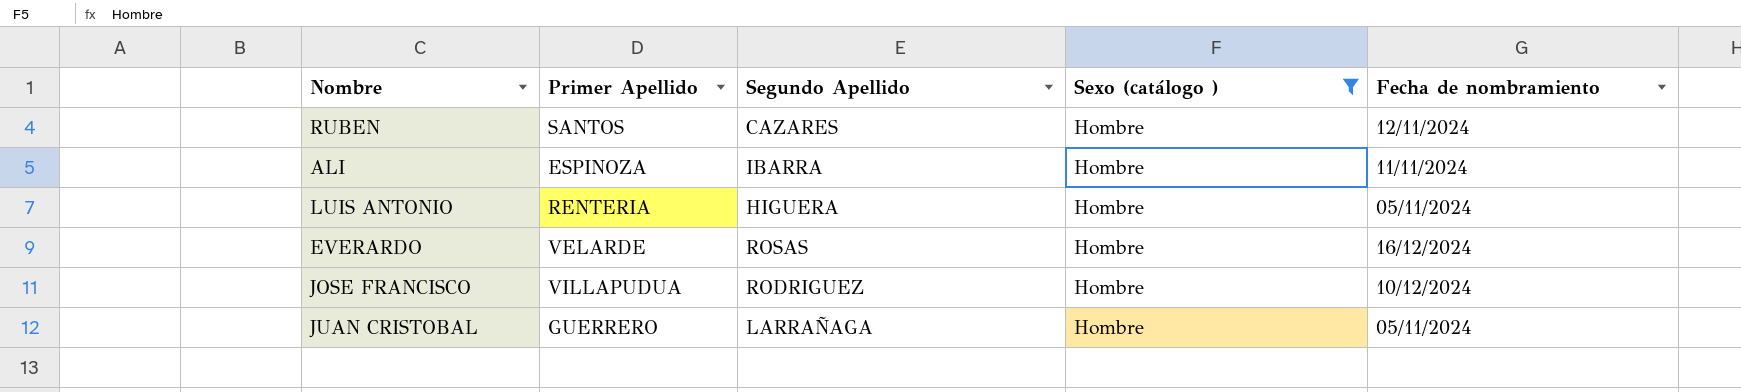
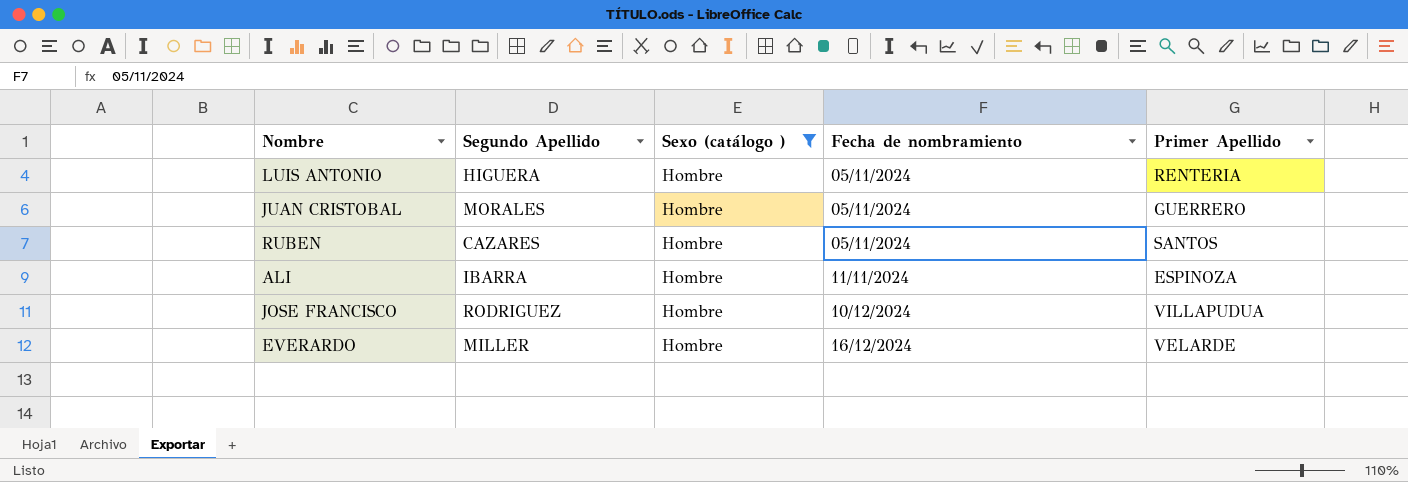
row order: none -> Fecha de nombramiento ascending
column Primer Apellido | position: 2 -> 5
JUAN CRISTOBAL | Segundo Apellido: LARRAÑAGA -> MORALES
RUBEN | Fecha de nombramiento: 12/11/2024 -> 05/11/2024
EVERARDO | Segundo Apellido: ROSAS -> MILLER

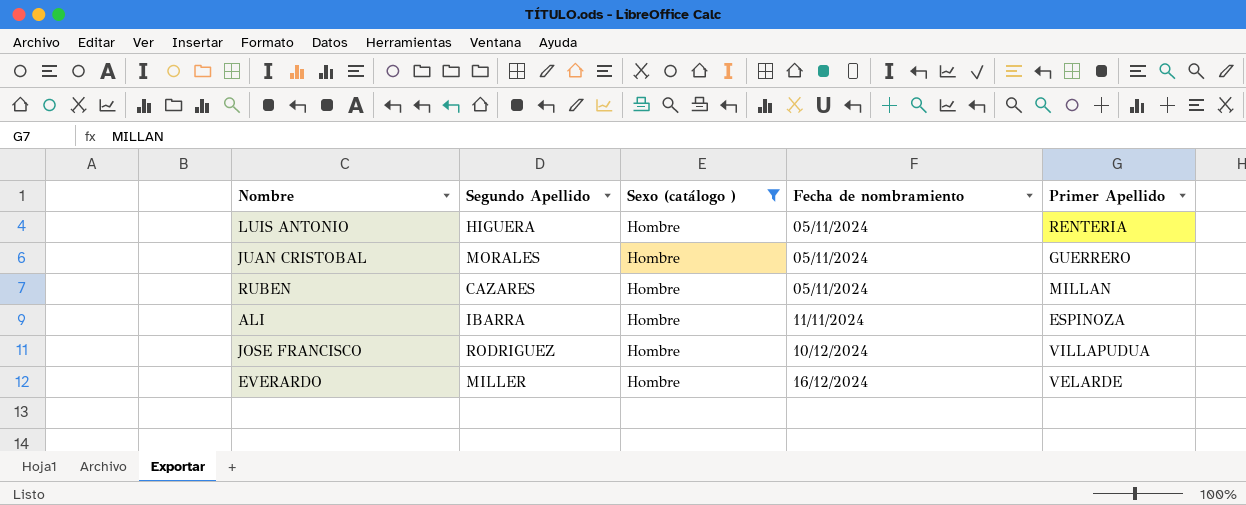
RUBEN | Primer Apellido: SANTOS -> MILLAN

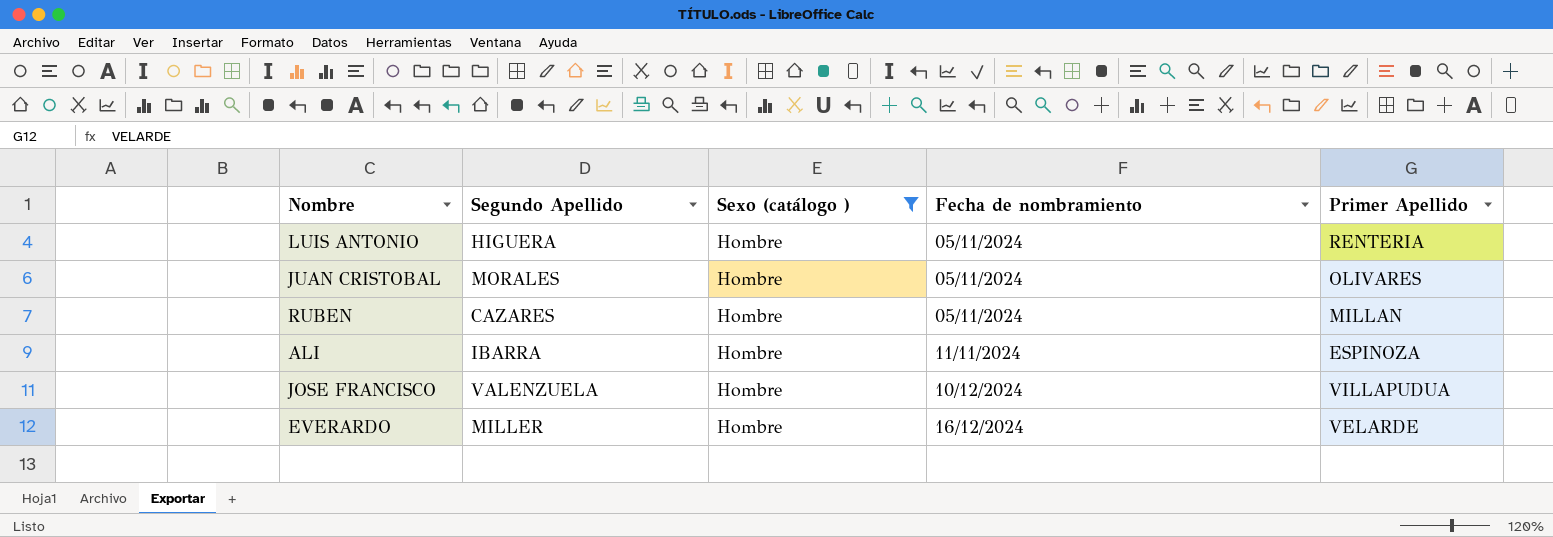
JUAN CRISTOBAL | Primer Apellido: GUERRERO -> OLIVARES
JOSE FRANCISCO | Segundo Apellido: RODRIGUEZ -> VALENZUELA

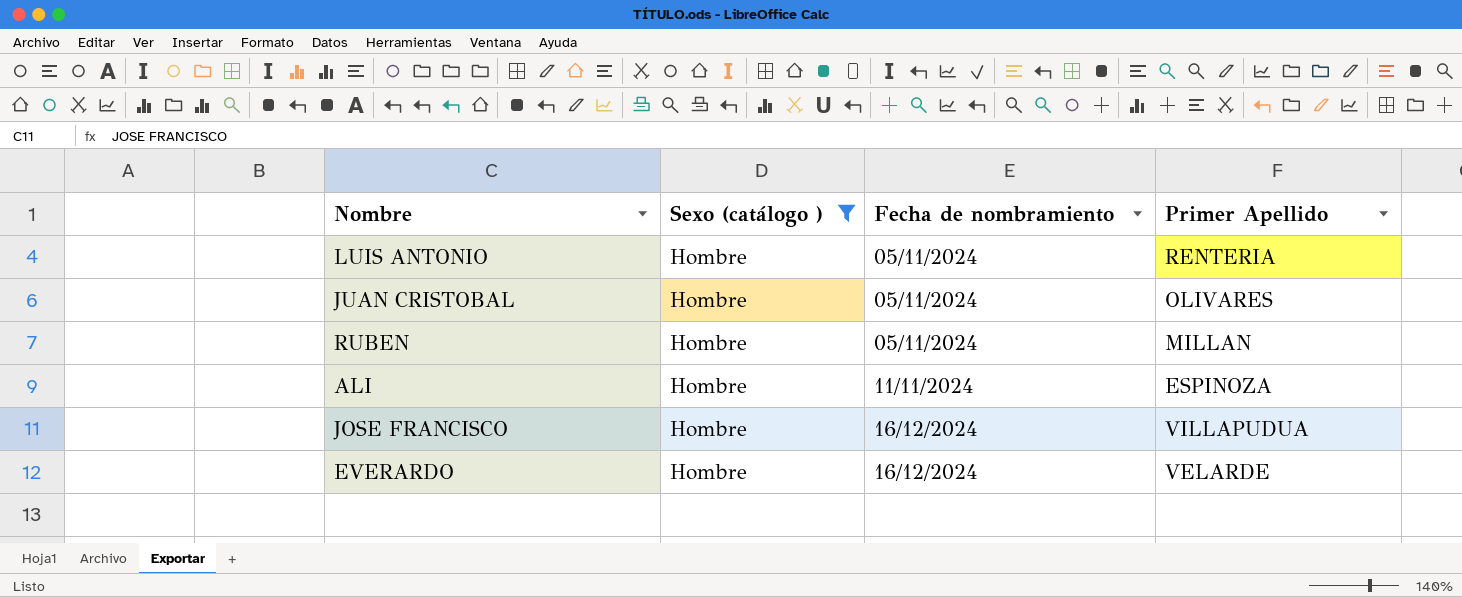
column Segundo Apellido | position: 2 -> none
JOSE FRANCISCO | Fecha de nombramiento: 10/12/2024 -> 16/12/2024

